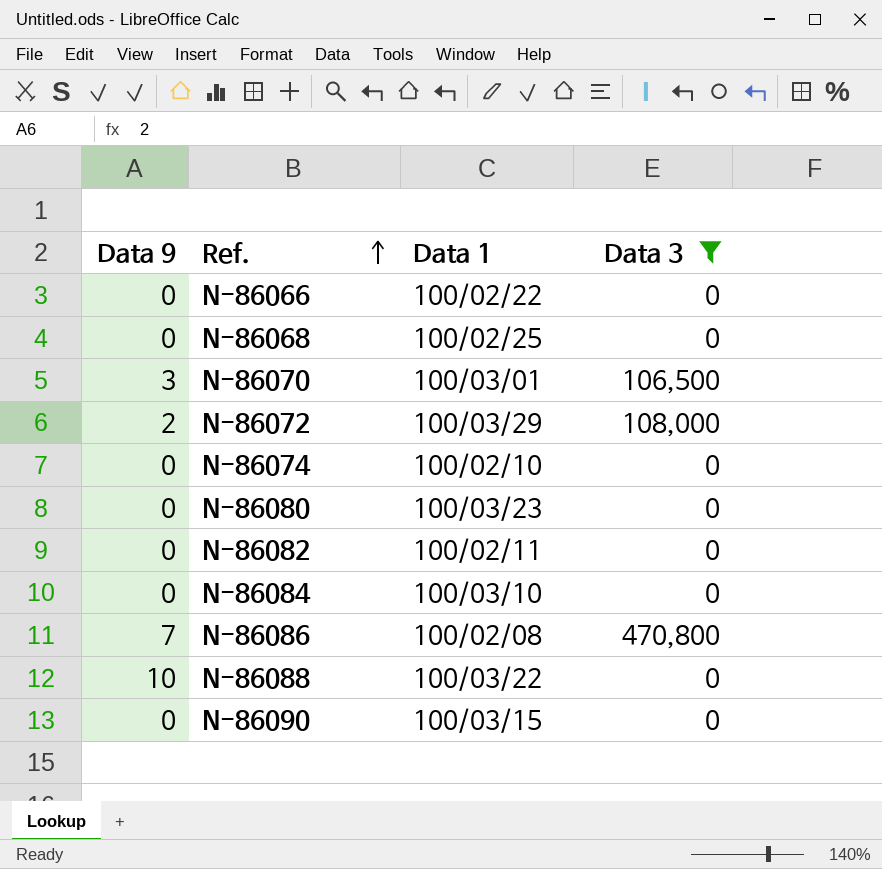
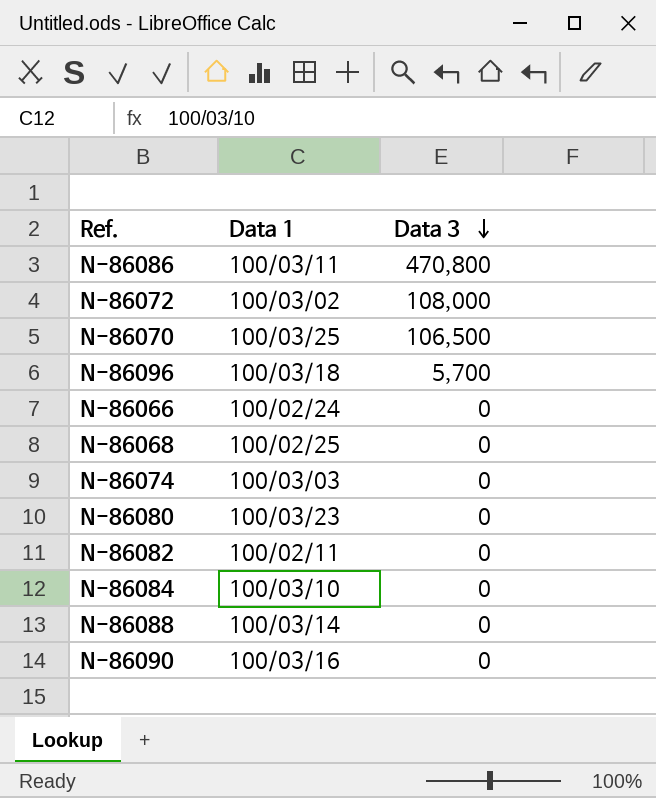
filter: Data 3 != 5,700 -> none
row order: Ref. ascending -> Data 3 descending
column Data 9 | position: 1 -> none
N-86086 | Data 1: 100/02/08 -> 100/03/11
N-86072 | Data 1: 100/03/29 -> 100/03/02
N-86070 | Data 1: 100/03/01 -> 100/03/25
N-86066 | Data 1: 100/02/22 -> 100/02/24
N-86074 | Data 1: 100/02/10 -> 100/03/03
N-86088 | Data 1: 100/03/22 -> 100/03/14
N-86090 | Data 1: 100/03/15 -> 100/03/16

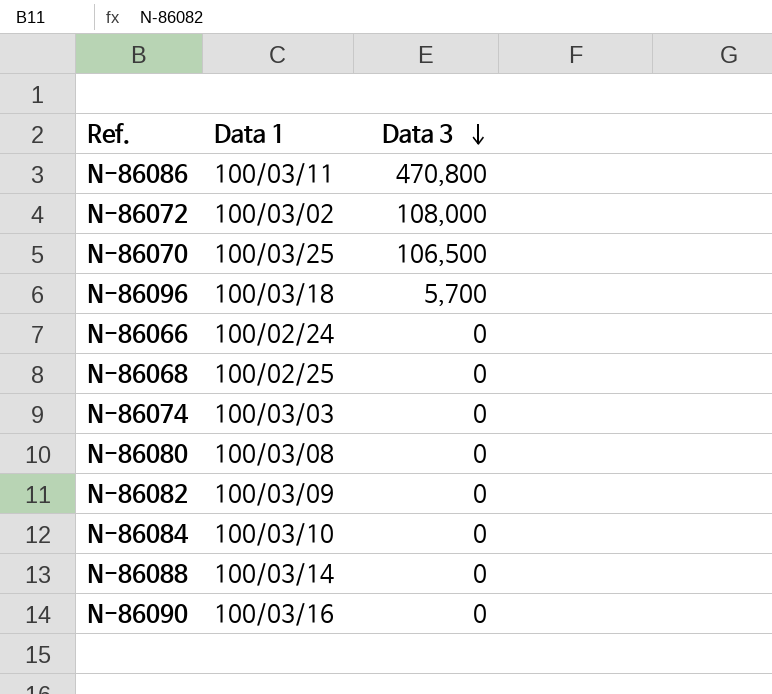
N-86080 | Data 1: 100/03/23 -> 100/03/08
N-86082 | Data 1: 100/02/11 -> 100/03/09

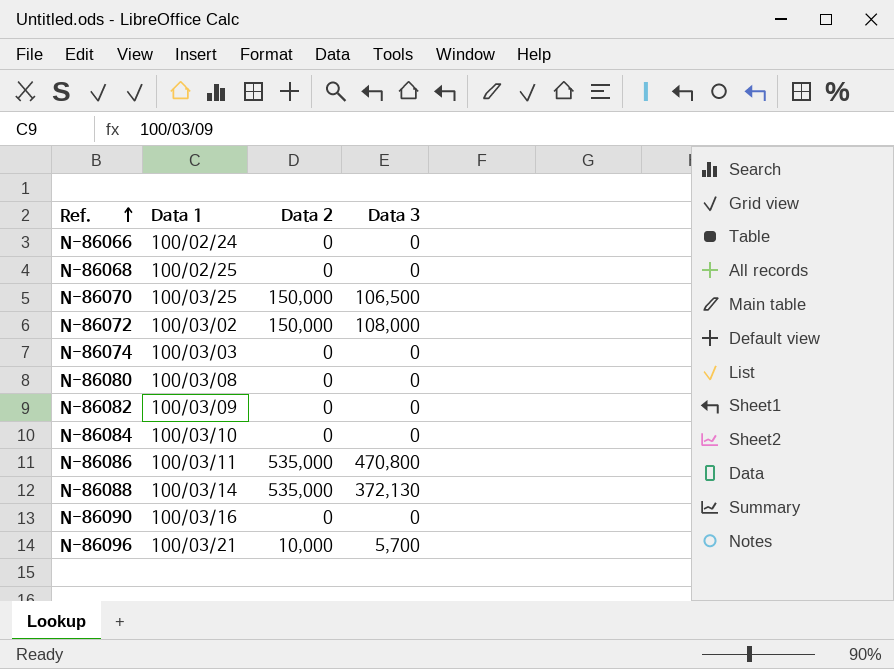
row order: Data 3 descending -> Ref. ascending
column Data 2 | position: none -> 3
N-86088 | Data 3: 0 -> 372,130
N-86096 | Data 1: 100/03/18 -> 100/03/21

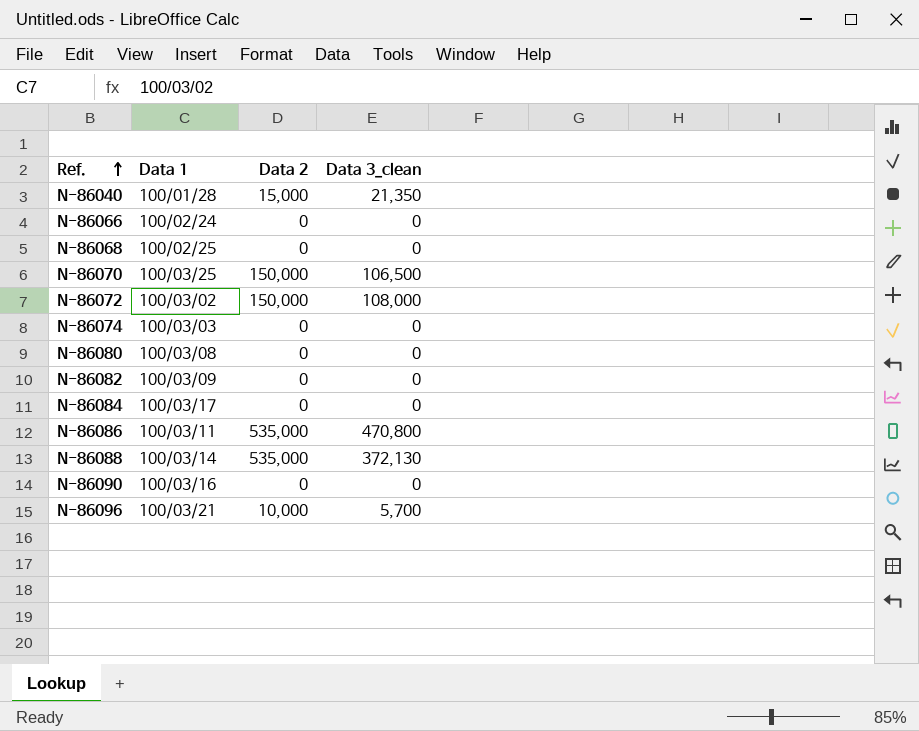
column name: Data 3 -> Data 3_clean
row N-86040: none -> 100/01/28 | 15,000 | 21,350
N-86084 | Data 1: 100/03/10 -> 100/03/17

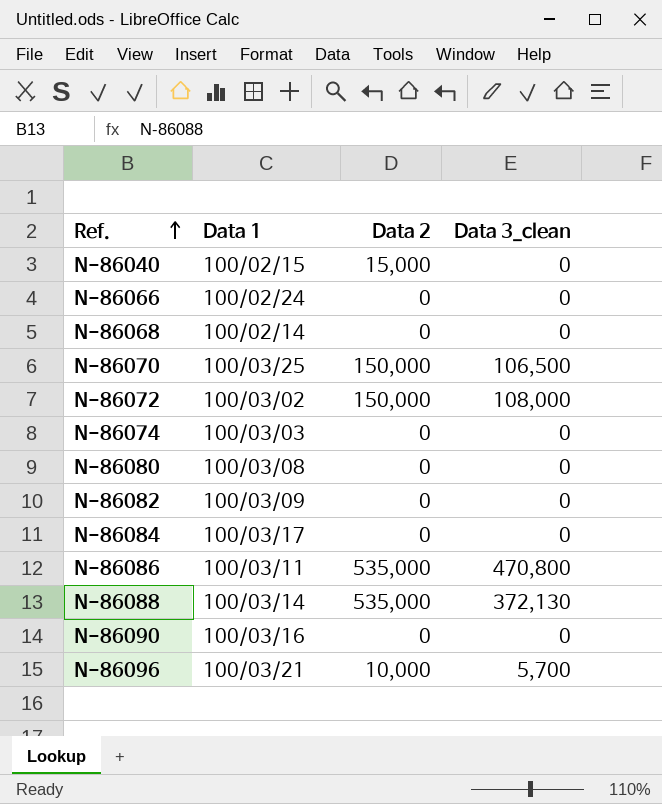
N-86040 | Data 1: 100/01/28 -> 100/02/15
N-86040 | Data 3_clean: 21,350 -> 0
N-86068 | Data 1: 100/02/25 -> 100/02/14

